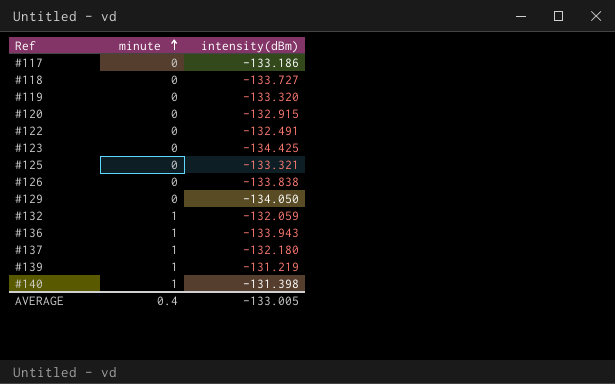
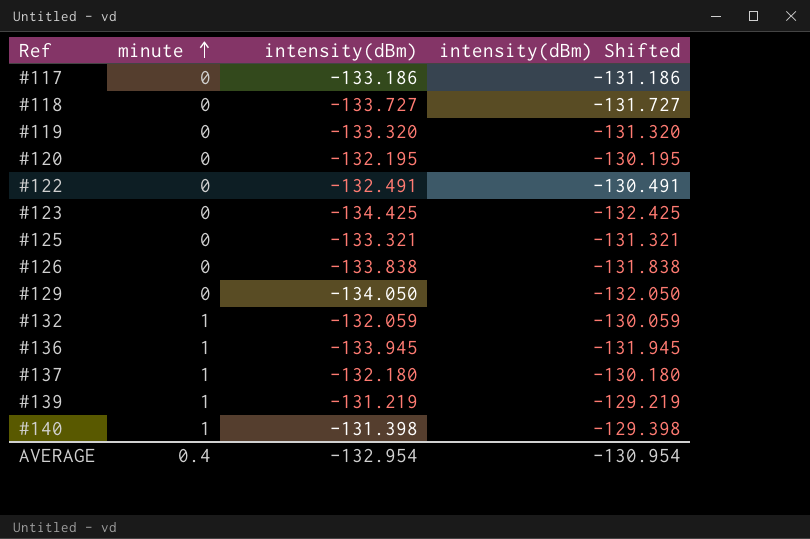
column intensity(dBm) Shifted | formula: none -> [intensity(dBm)] + 2
#120 | intensity(dBm): -132.915 -> -132.195
#136 | intensity(dBm): -133.943 -> -133.945
AVERAGE | intensity(dBm): -133.005 -> -132.954

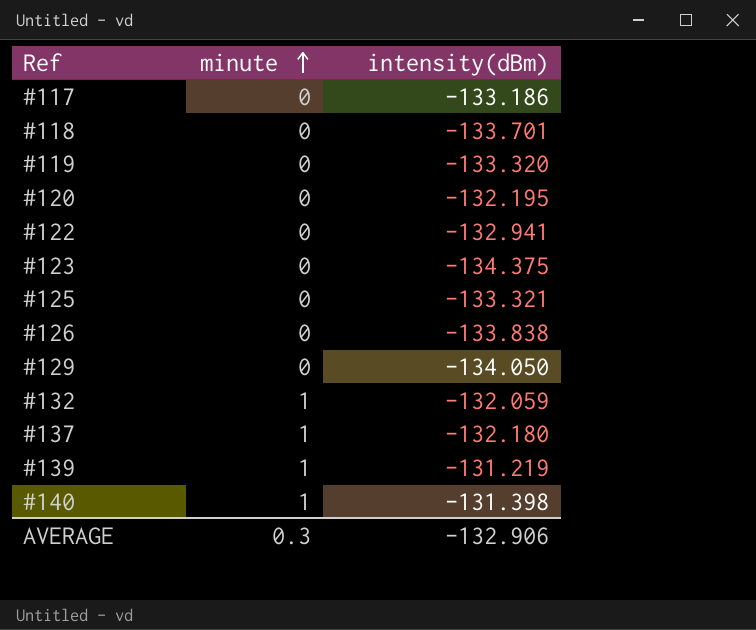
column intensity(dBm) Shifted | formula: [intensity(dBm)] + 2 -> none
row #136: 1 | -133.945 | -131.945 -> none
#118 | intensity(dBm): -133.727 -> -133.701
#122 | intensity(dBm): -132.491 -> -132.941
#123 | intensity(dBm): -134.425 -> -134.375
AVERAGE | minute: 0.4 -> 0.3
AVERAGE | intensity(dBm): -132.954 -> -132.906

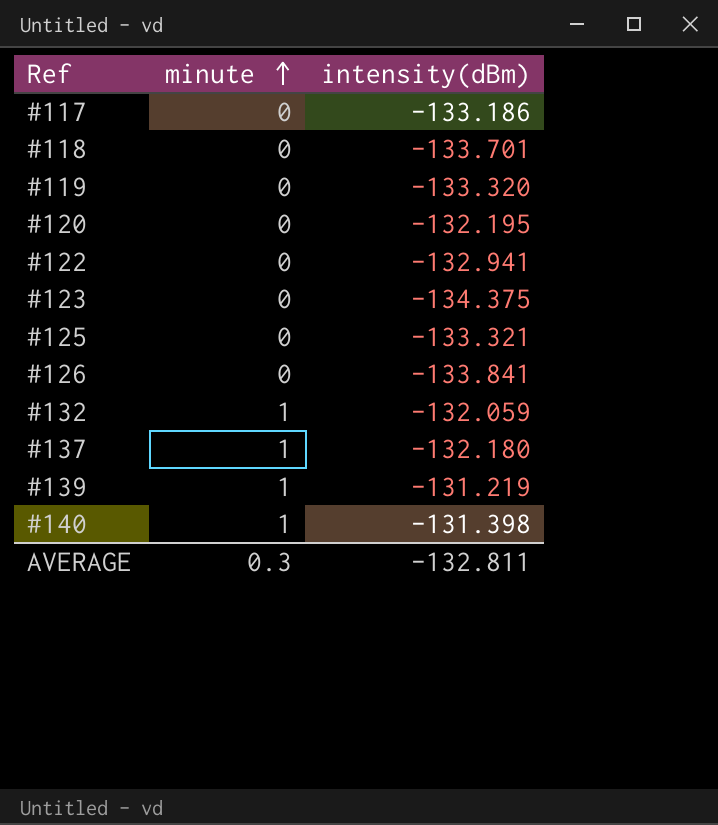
row #129: 0 | -134.050 -> none
#126 | intensity(dBm): -133.838 -> -133.841
AVERAGE | intensity(dBm): -132.906 -> -132.811

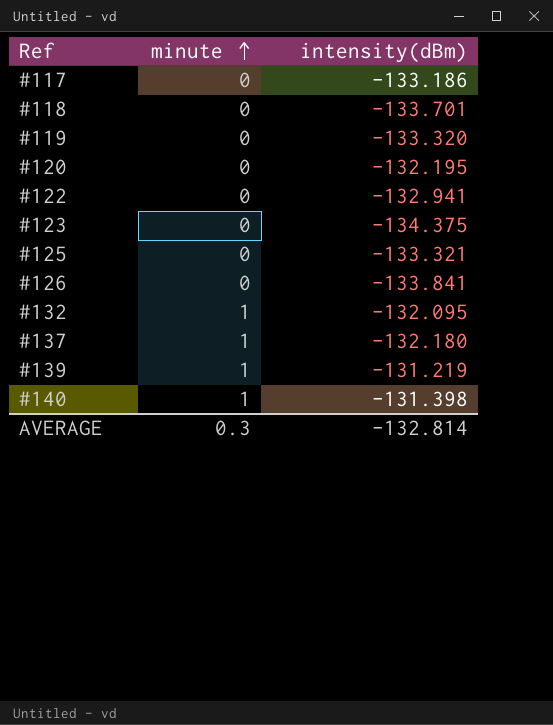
#132 | intensity(dBm): -132.059 -> -132.095
AVERAGE | intensity(dBm): -132.811 -> -132.814

